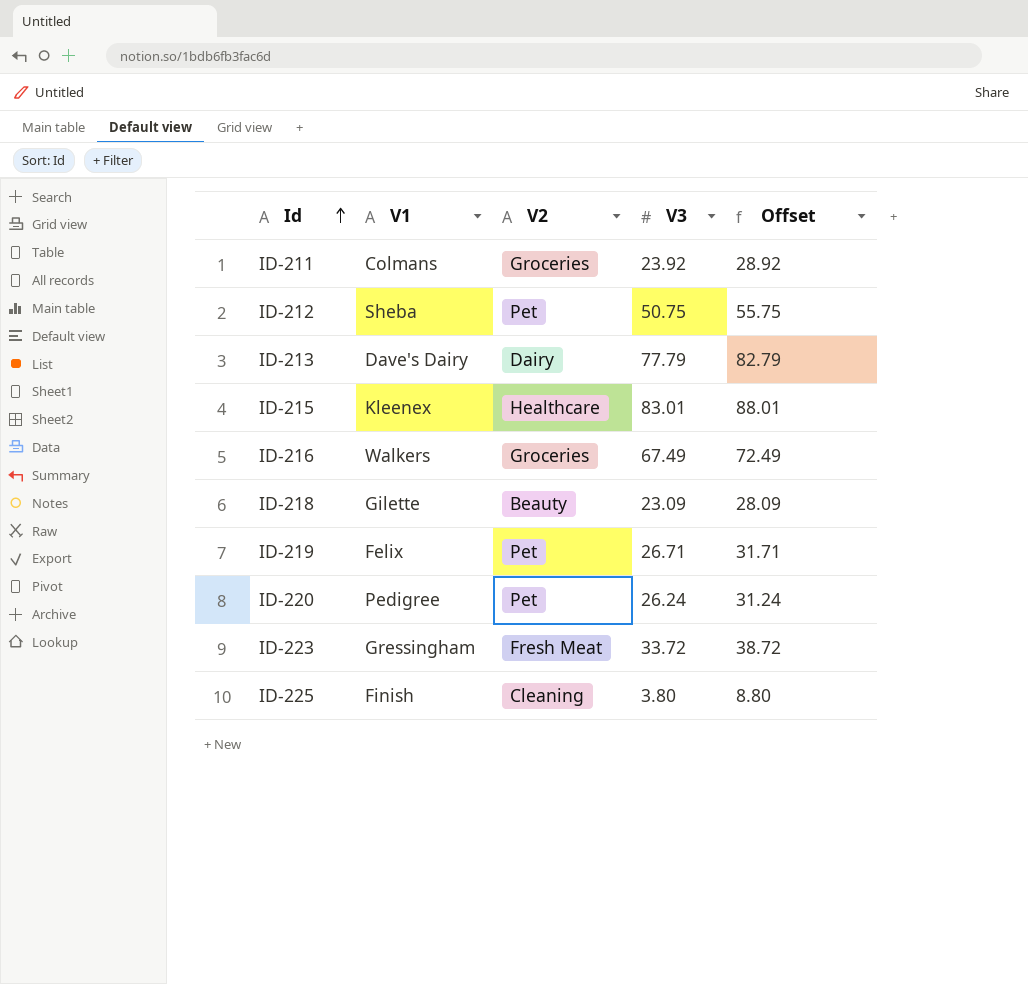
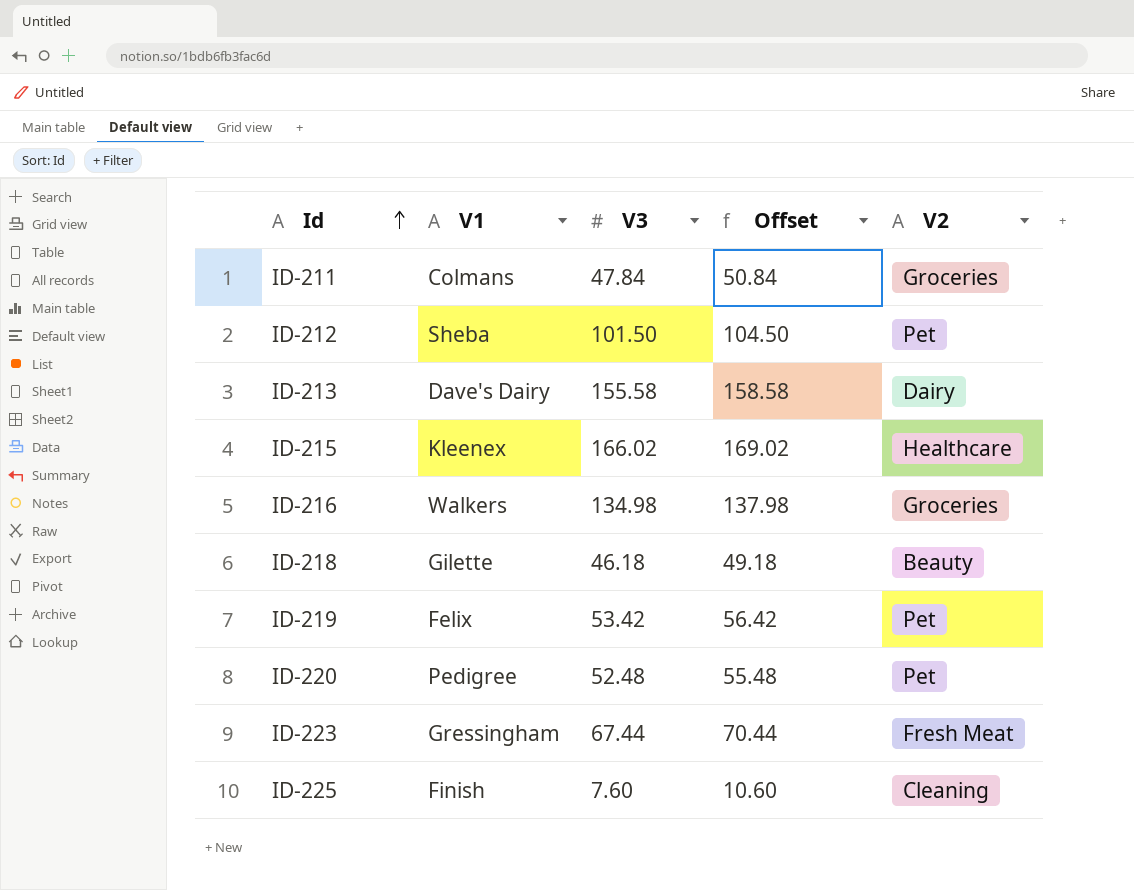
column Offset | formula: [V3] + 5 -> [V3] + 3
column V2 | position: 3 -> 5
ID-211 | V3: 23.92 -> 47.84
ID-212 | V3: 50.75 -> 101.50
ID-213 | V3: 77.79 -> 155.58
ID-215 | V3: 83.01 -> 166.02
ID-216 | V3: 67.49 -> 134.98
ID-218 | V3: 23.09 -> 46.18
ID-219 | V3: 26.71 -> 53.42
ID-220 | V3: 26.24 -> 52.48
ID-223 | V3: 33.72 -> 67.44
ID-225 | V3: 3.80 -> 7.60

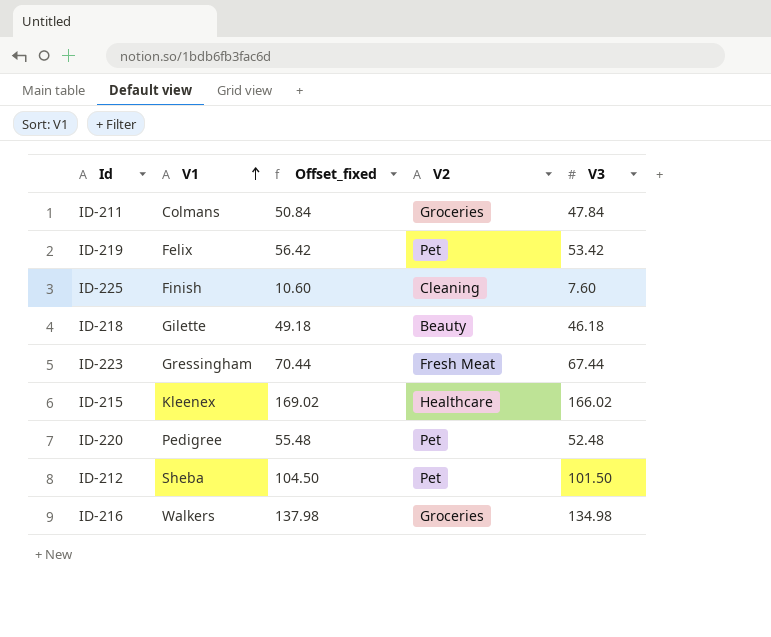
row order: Id ascending -> V1 ascending
column name: Offset -> Offset_fixed
column V3 | position: 3 -> 5
row ID-213: Dave's Dairy | 155.58 | 158.58 | Dairy -> none

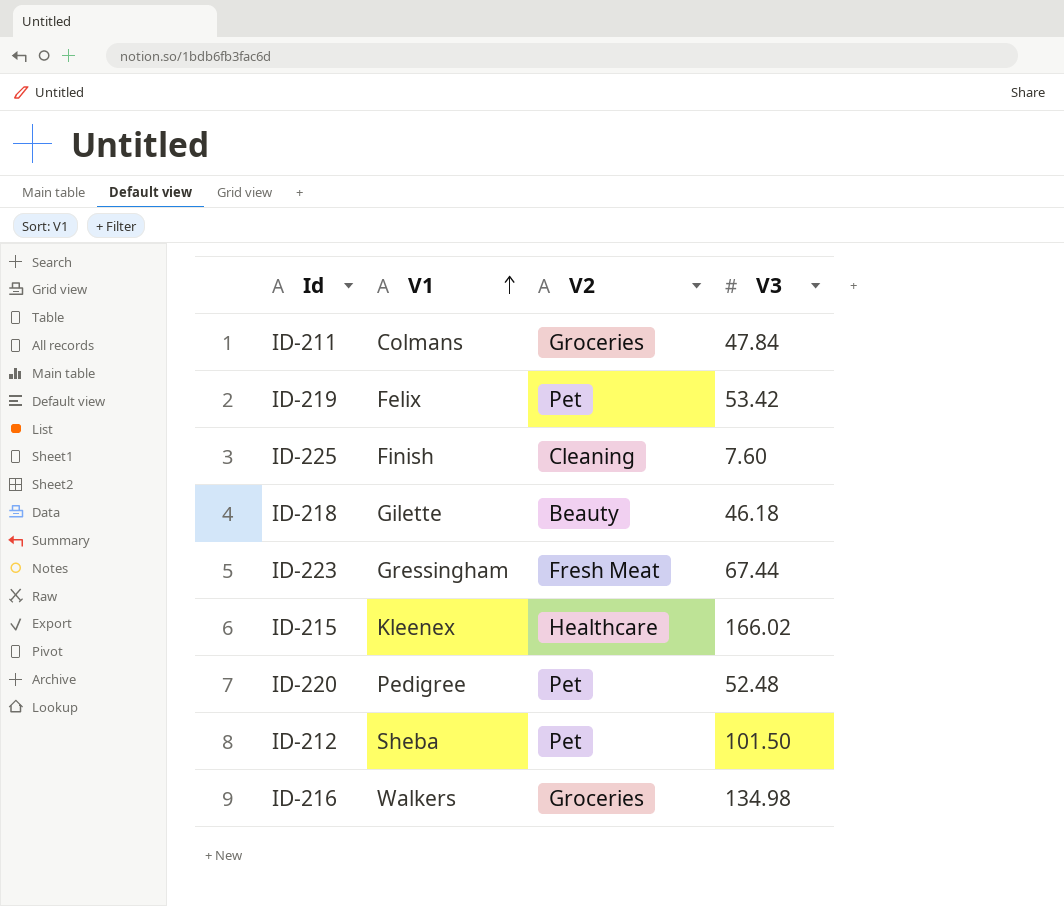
column Offset_fixed | formula: [V3] + 3 -> none

